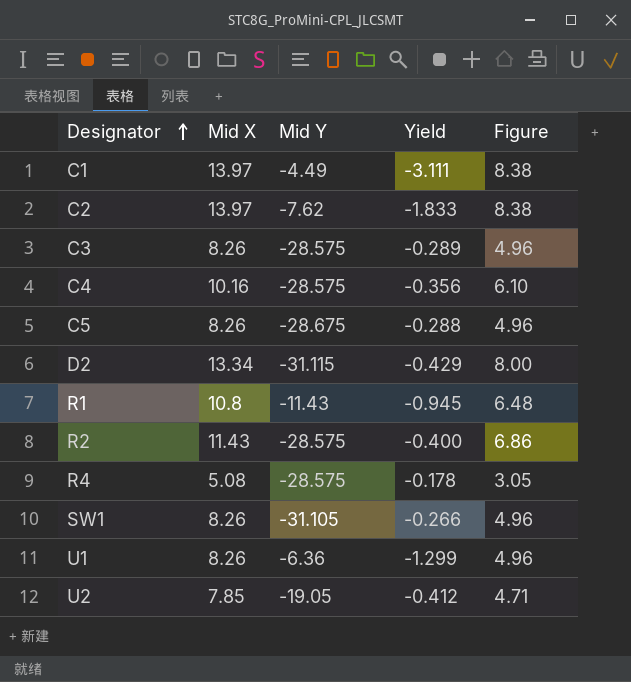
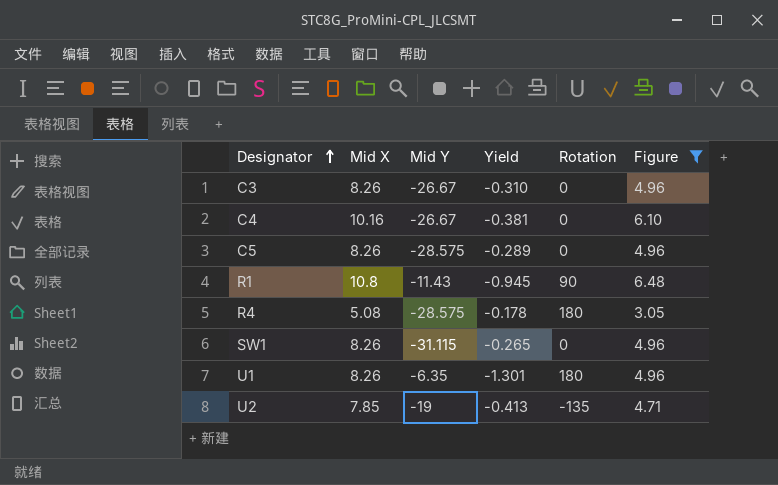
filter: none -> Figure <= 6.48
column Rotation | position: none -> 5
C3 | Mid Y: -28.575 -> -26.67
C3 | Yield: -0.289 -> -0.310
C4 | Mid Y: -28.575 -> -26.67
C4 | Yield: -0.356 -> -0.381
C5 | Mid Y: -28.675 -> -28.575
C5 | Yield: -0.288 -> -0.289
SW1 | Mid Y: -31.105 -> -31.115
SW1 | Yield: -0.266 -> -0.265
U1 | Mid Y: -6.36 -> -6.35
U1 | Yield: -1.299 -> -1.301
U2 | Mid Y: -19.05 -> -19
U2 | Yield: -0.412 -> -0.413

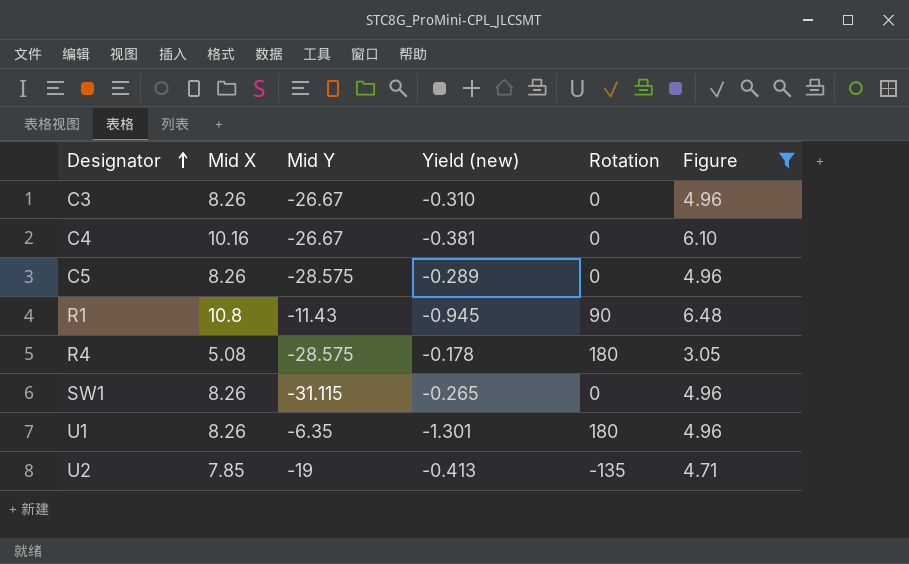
column name: Yield -> Yield (new)

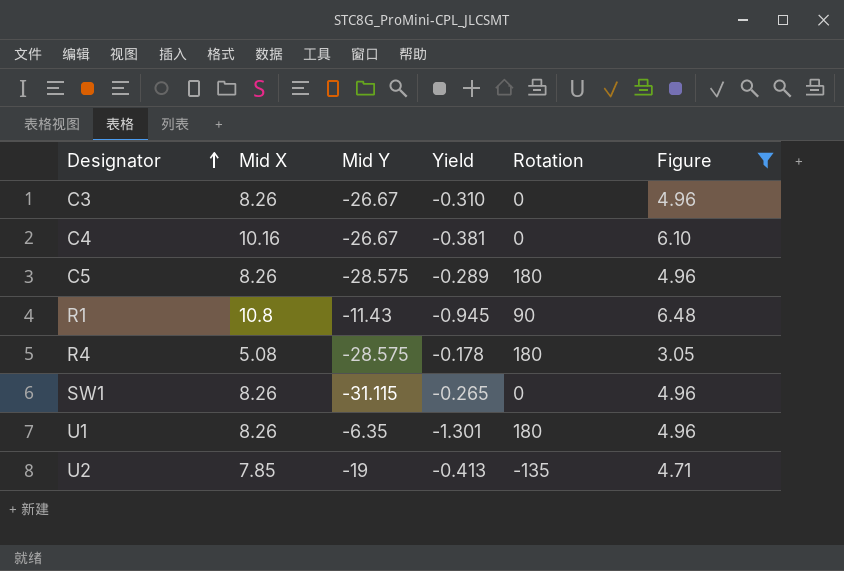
column name: Yield (new) -> Yield
C5 | Rotation: 0 -> 180

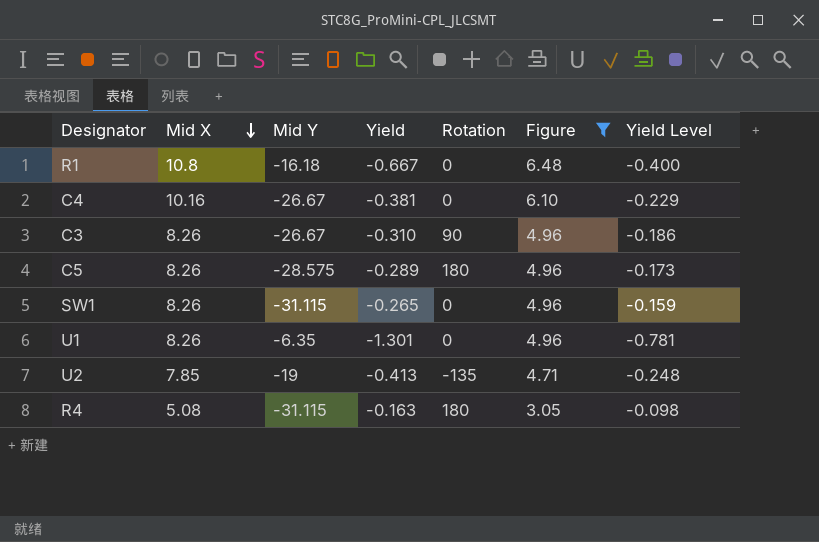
row order: Designator ascending -> Mid X descending
column Yield Level | formula: none -> [Yield] * 0.6
R1 | Mid Y: -11.43 -> -16.18
R1 | Yield: -0.945 -> -0.667
R1 | Rotation: 90 -> 0
C3 | Rotation: 0 -> 90
U1 | Rotation: 180 -> 0
R4 | Mid Y: -28.575 -> -31.115
R4 | Yield: -0.178 -> -0.163

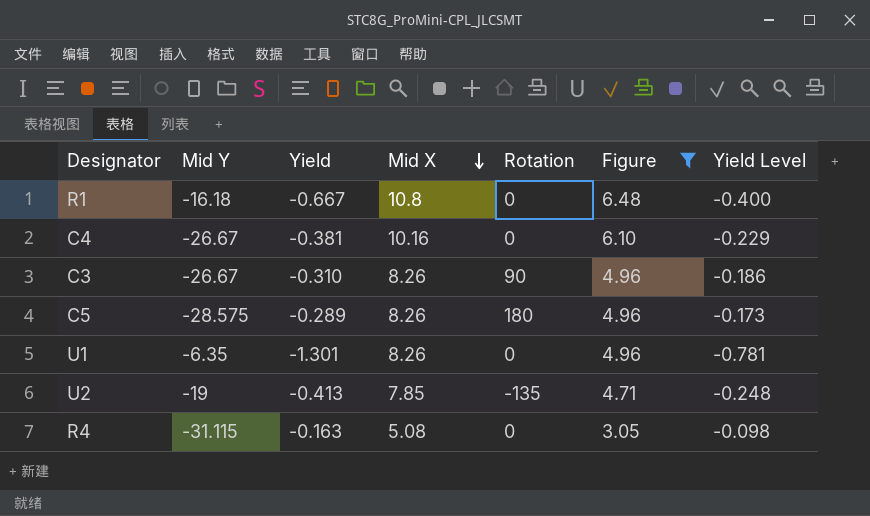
column Mid X | position: 2 -> 4
row SW1: 8.26 | -31.115 | -0.265 | 0 | 4.96 | -0.159 -> none
R4 | Rotation: 180 -> 0

